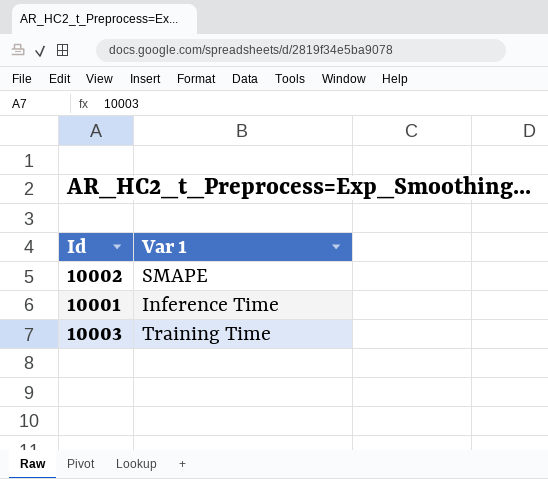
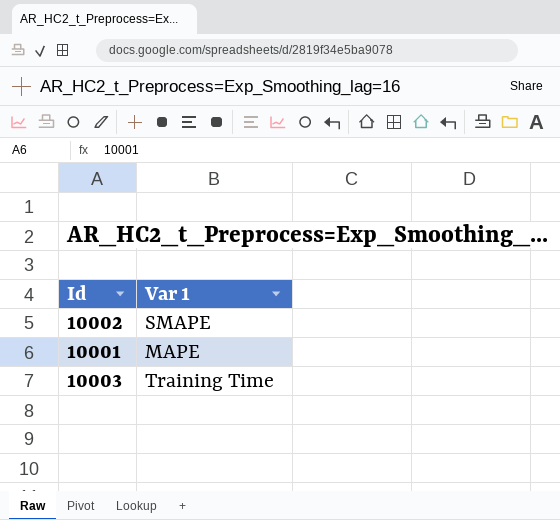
10001 | Var 1: Inference Time -> MAPE

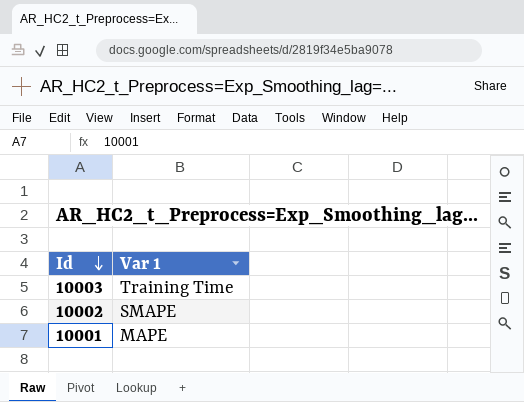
row order: none -> Id descending

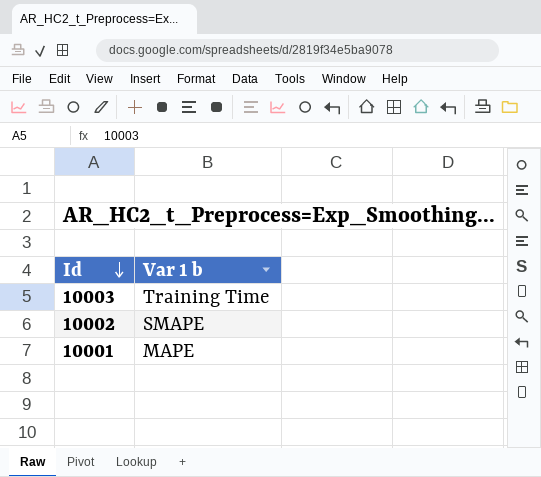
column name: Var 1 -> Var 1 b

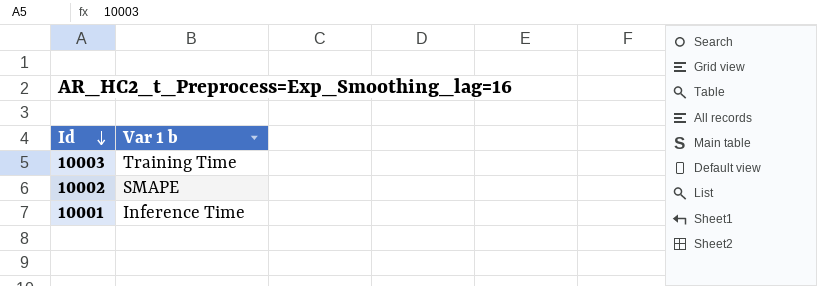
10001 | Var 1 b: MAPE -> Inference Time

